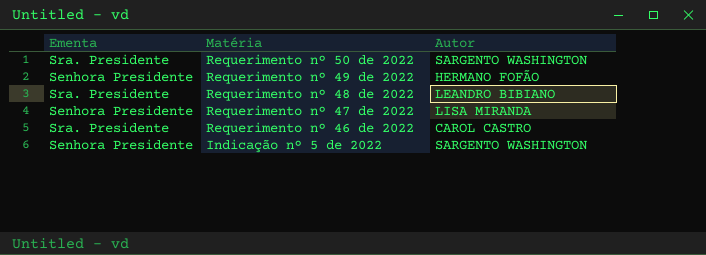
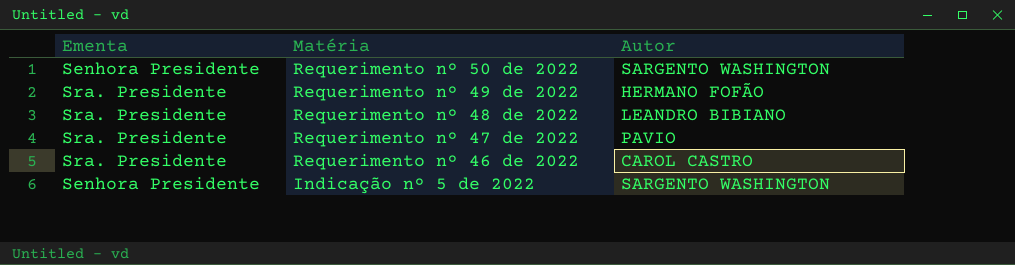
Requerimento nº 50 de 2022 | Ementa: Sra. Presidente -> Senhora Presidente
Requerimento nº 49 de 2022 | Ementa: Senhora Presidente -> Sra. Presidente
Requerimento nº 47 de 2022 | Ementa: Senhora Presidente -> Sra. Presidente
Requerimento nº 47 de 2022 | Autor: LISA MIRANDA -> PAVIO

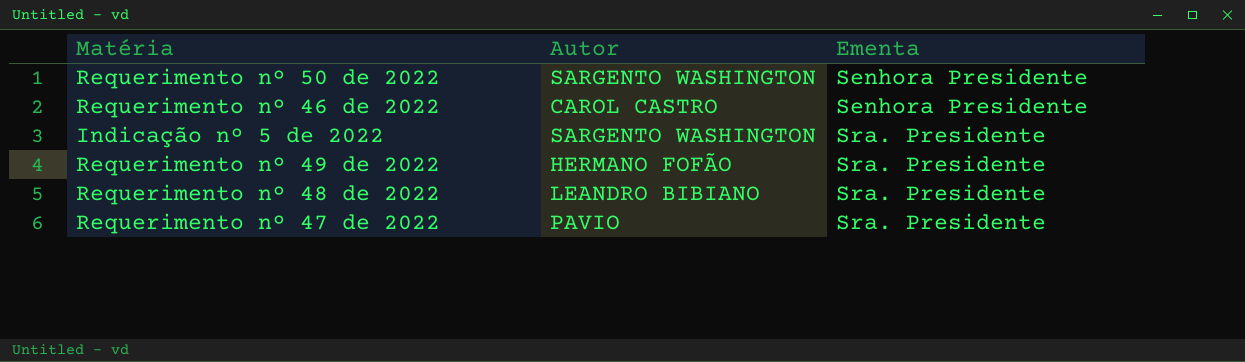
row order: Matéria descending -> Ementa ascending
column Ementa | position: 1 -> 3
Requerimento nº 46 de 2022 | Ementa: Sra. Presidente -> Senhora Presidente
Indicação nº 5 de 2022 | Ementa: Senhora Presidente -> Sra. Presidente

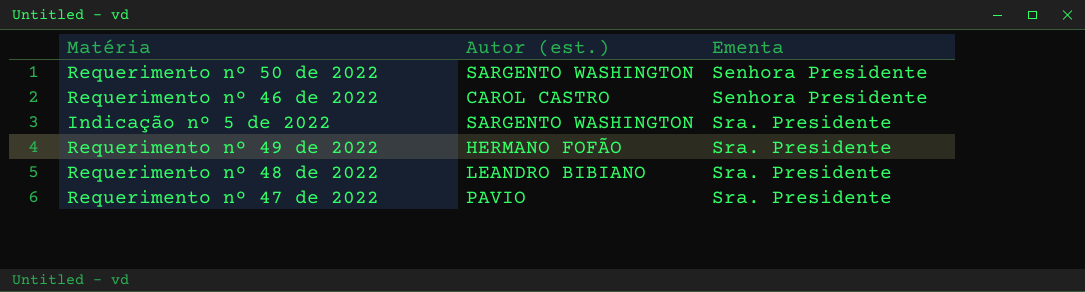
column name: Autor -> Autor (est.)

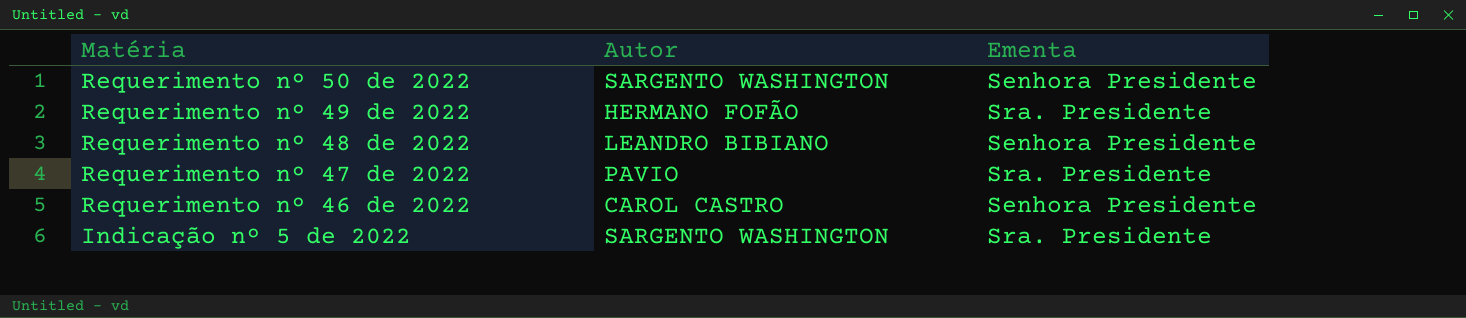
row order: Ementa ascending -> Matéria descending
column name: Autor (est.) -> Autor
Requerimento nº 48 de 2022 | Ementa: Sra. Presidente -> Senhora Presidente

